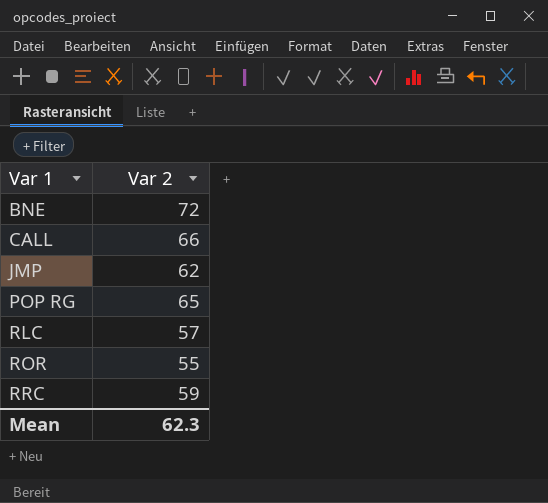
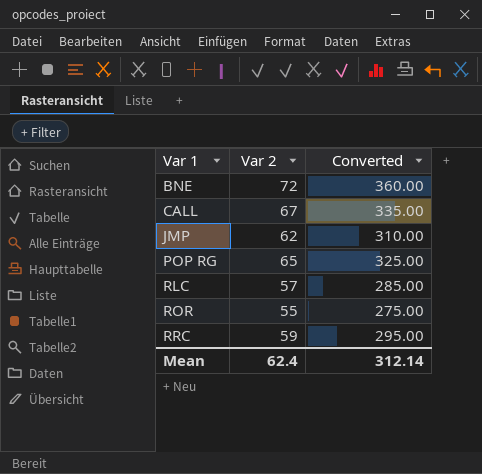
column Converted | formula: none -> [Var 2] * 5
CALL | Var 2: 66 -> 67
Mean | Var 2: 62.3 -> 62.4

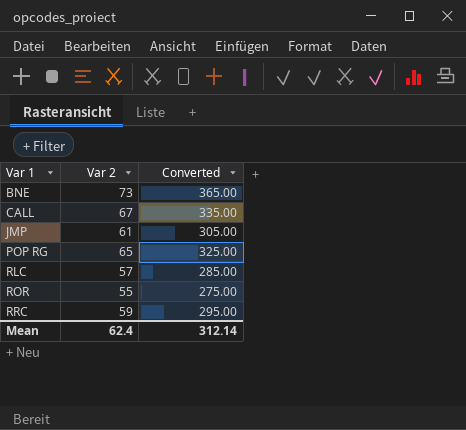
BNE | Var 2: 72 -> 73
BNE | Converted: 360.00 -> 365.00
JMP | Var 2: 62 -> 61
JMP | Converted: 310.00 -> 305.00

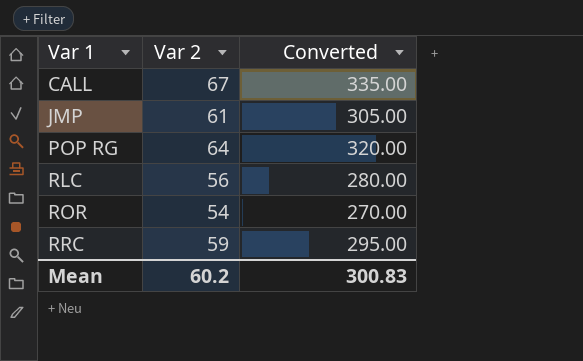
row BNE: 73 | 365.00 -> none
POP RG | Var 2: 65 -> 64
POP RG | Converted: 325.00 -> 320.00
RLC | Var 2: 57 -> 56
RLC | Converted: 285.00 -> 280.00
ROR | Var 2: 55 -> 54
ROR | Converted: 275.00 -> 270.00
Mean | Var 2: 62.4 -> 60.2
Mean | Converted: 312.14 -> 300.83

